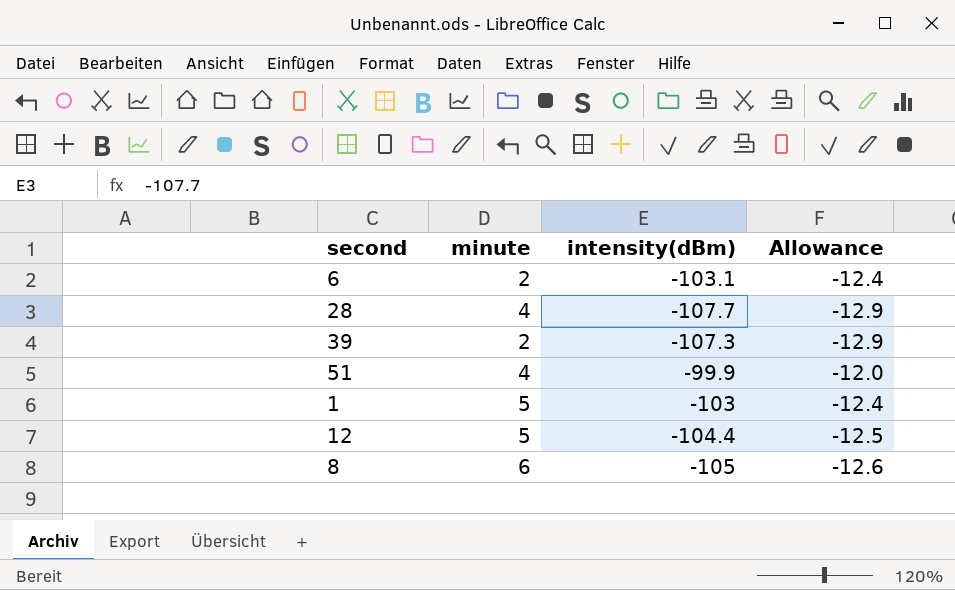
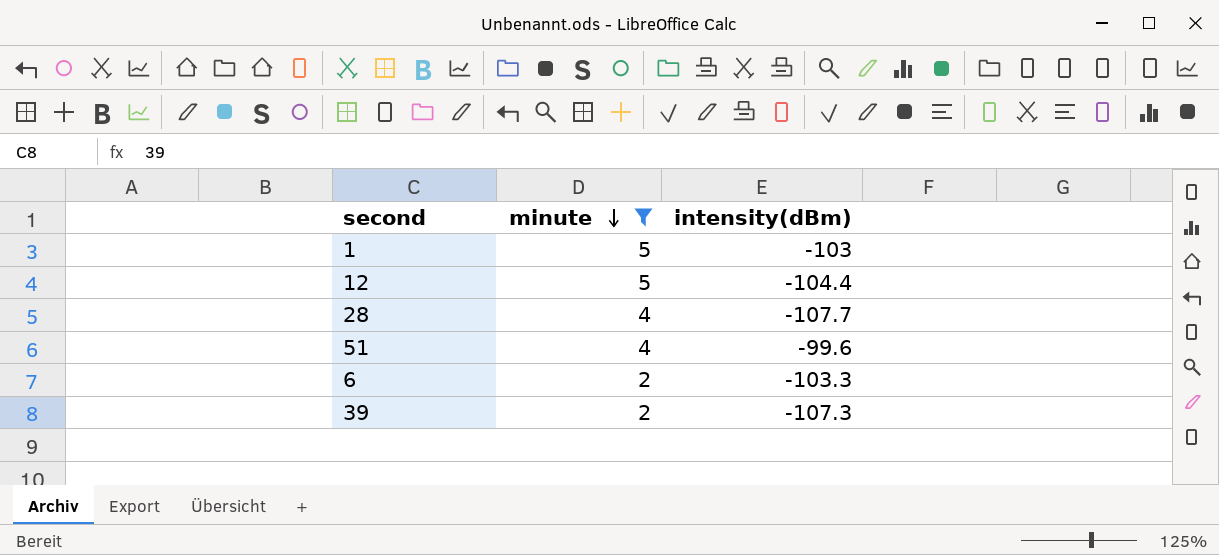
filter: none -> minute != 6
row order: none -> minute descending
column Allowance | formula: [intensity(dBm)] * 0.12 -> none
51 | intensity(dBm): -99.9 -> -99.6
6 | intensity(dBm): -103.1 -> -103.3

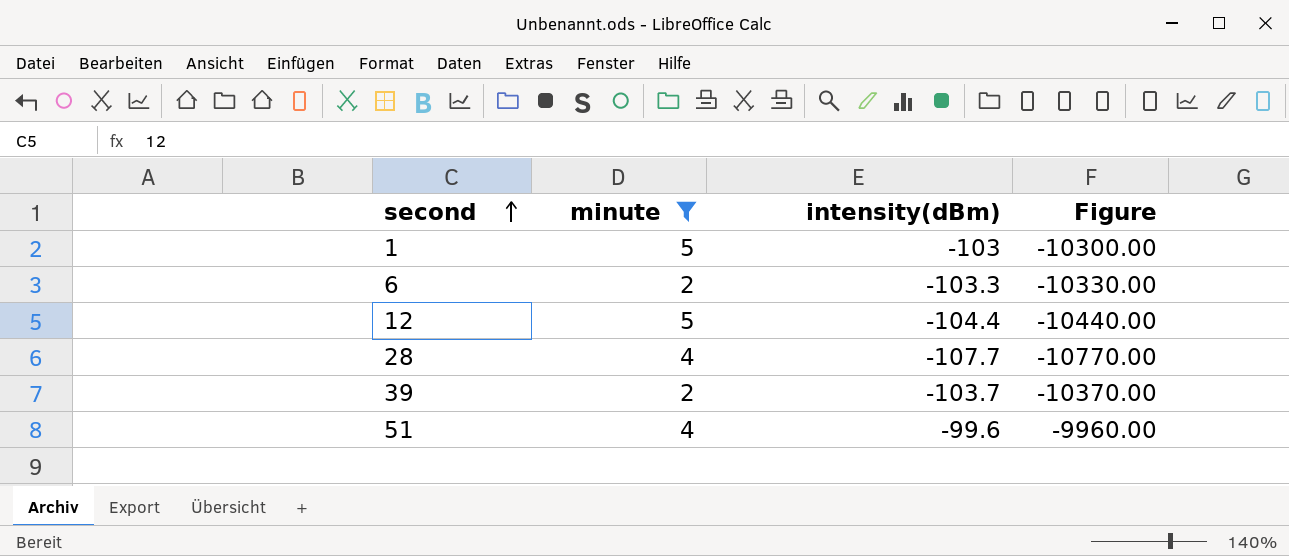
row order: minute descending -> second ascending
column Figure | formula: none -> [intensity(dBm)] * 100
39 | intensity(dBm): -107.3 -> -103.7

